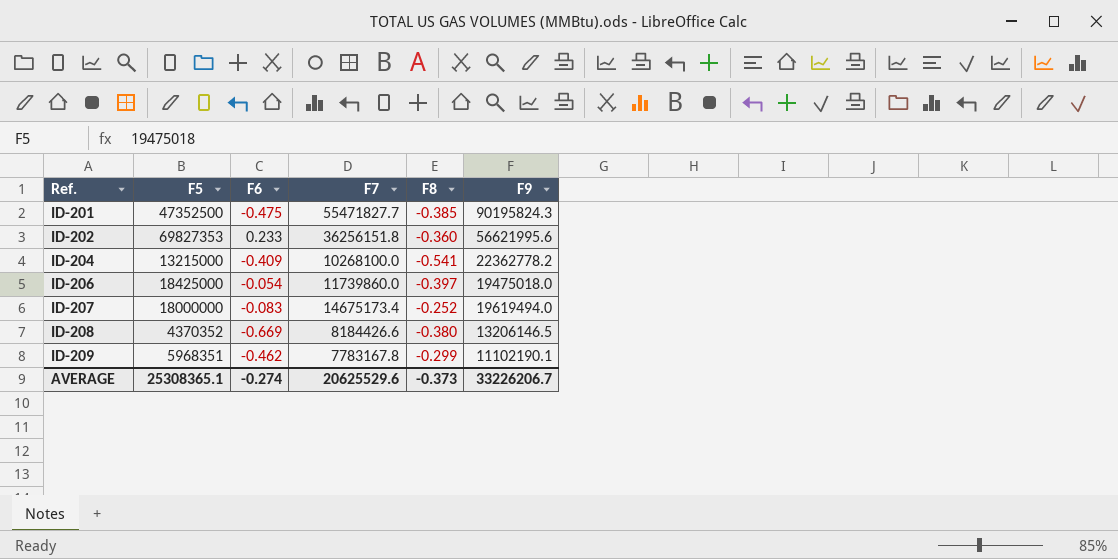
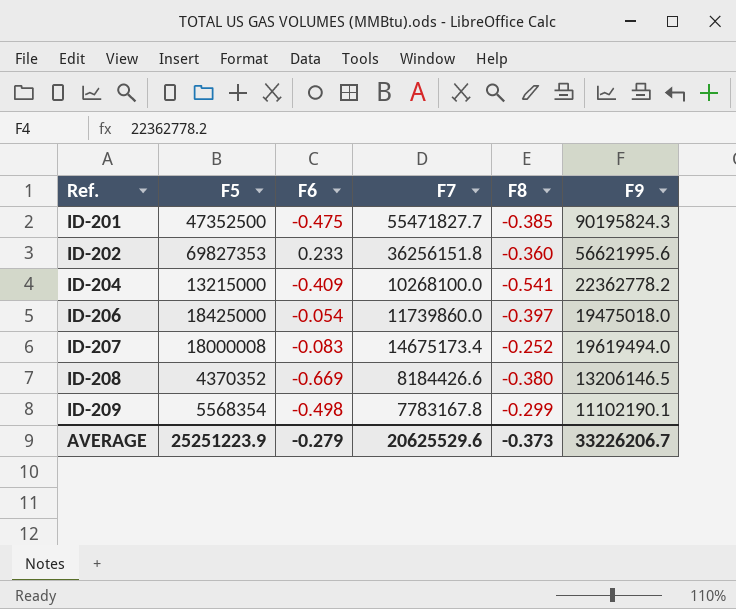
ID-207 | F5: 18000000 -> 18000008
ID-209 | F5: 5968351 -> 5568354
ID-209 | F6: -0.462 -> -0.498
AVERAGE | F5: 25308365.1 -> 25251223.9
AVERAGE | F6: -0.274 -> -0.279

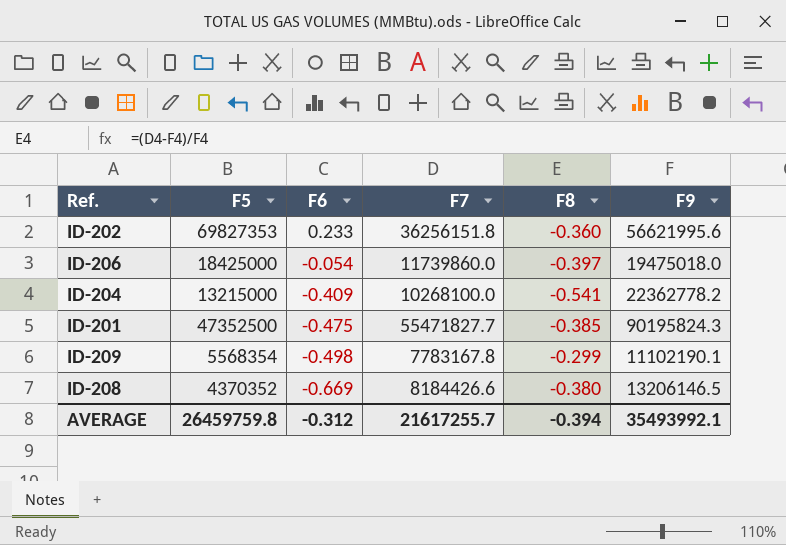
row order: Ref. ascending -> F6 descending
row ID-207: 18000008 | -0.083 | 14675173.4 | -0.252 | 19619494.0 -> none
AVERAGE | F5: 25251223.9 -> 26459759.8
AVERAGE | F6: -0.279 -> -0.312
AVERAGE | F7: 20625529.6 -> 21617255.7
AVERAGE | F8: -0.373 -> -0.394
AVERAGE | F9: 33226206.7 -> 35493992.1

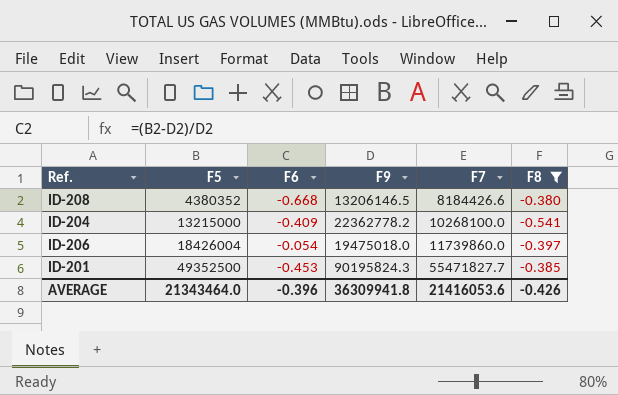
filter: none -> F8 <= -0.380
row order: F6 descending -> F5 ascending
column F9 | position: 6 -> 4
ID-208 | F5: 4370352 -> 4380352
ID-208 | F6: -0.669 -> -0.668
ID-206 | F5: 18425000 -> 18426004
ID-201 | F5: 47352500 -> 49352500
ID-201 | F6: -0.475 -> -0.453
AVERAGE | F5: 26459759.8 -> 21343464.0
AVERAGE | F6: -0.312 -> -0.396
AVERAGE | F9: 35493992.1 -> 36309941.8
AVERAGE | F7: 21617255.7 -> 21416053.6
AVERAGE | F8: -0.394 -> -0.426

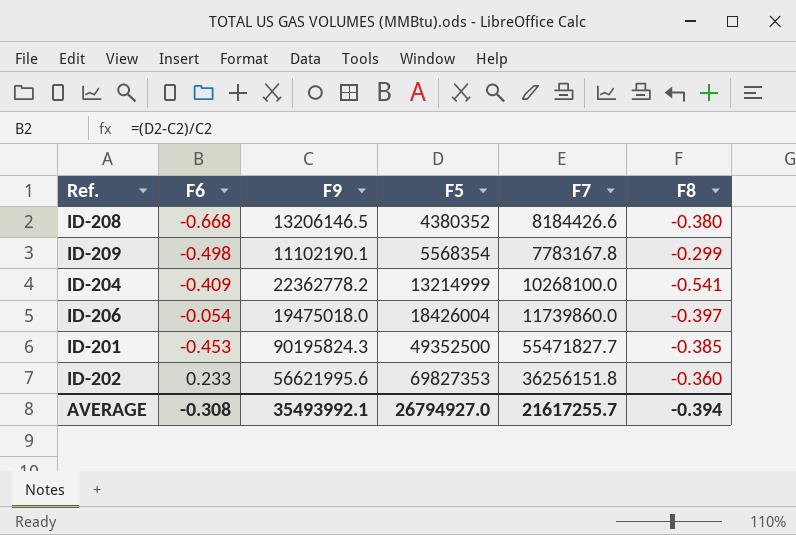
filter: F8 <= -0.380 -> none
column F5 | position: 2 -> 4
ID-204 | F5: 13215000 -> 13214999
AVERAGE | F6: -0.396 -> -0.308
AVERAGE | F9: 36309941.8 -> 35493992.1
AVERAGE | F5: 21343464.0 -> 26794927.0
AVERAGE | F7: 21416053.6 -> 21617255.7
AVERAGE | F8: -0.426 -> -0.394

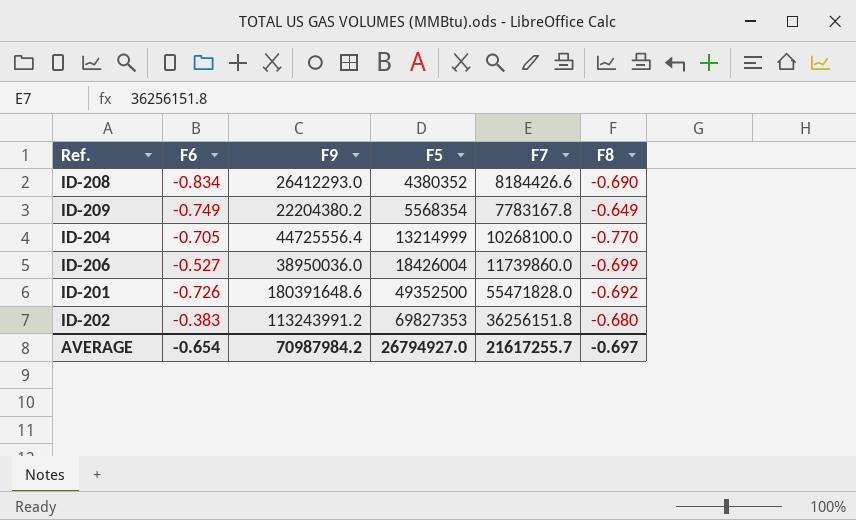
ID-208 | F6: -0.668 -> -0.834
ID-208 | F9: 13206146.5 -> 26412293.0
ID-208 | F8: -0.380 -> -0.690
ID-209 | F6: -0.498 -> -0.749
ID-209 | F9: 11102190.1 -> 22204380.2
ID-209 | F8: -0.299 -> -0.649
ID-204 | F6: -0.409 -> -0.705
ID-204 | F9: 22362778.2 -> 44725556.4
ID-204 | F8: -0.541 -> -0.770
ID-206 | F6: -0.054 -> -0.527
ID-206 | F9: 19475018.0 -> 38950036.0
ID-206 | F8: -0.397 -> -0.699
ID-201 | F6: -0.453 -> -0.726
ID-201 | F9: 90195824.3 -> 180391648.6
ID-201 | F7: 55471827.7 -> 55471828.0
ID-201 | F8: -0.385 -> -0.692
ID-202 | F6: 0.233 -> -0.383
ID-202 | F9: 56621995.6 -> 113243991.2
ID-202 | F8: -0.360 -> -0.680
AVERAGE | F6: -0.308 -> -0.654
AVERAGE | F9: 35493992.1 -> 70987984.2
AVERAGE | F8: -0.394 -> -0.697

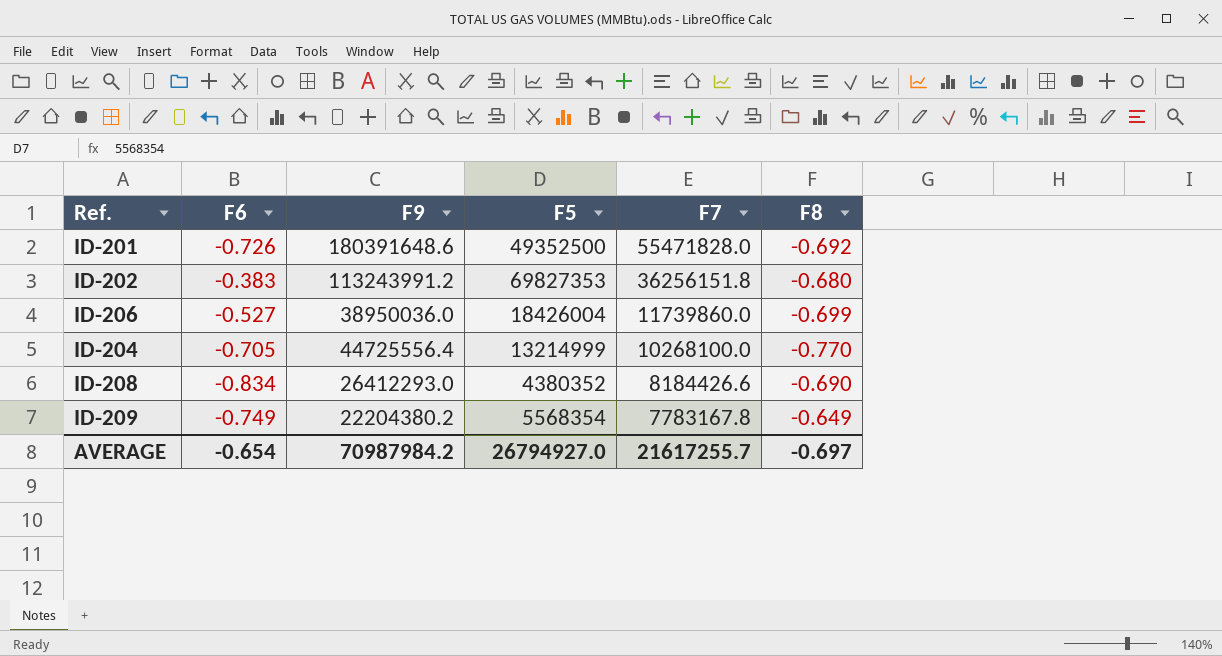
row order: F5 ascending -> F7 descending

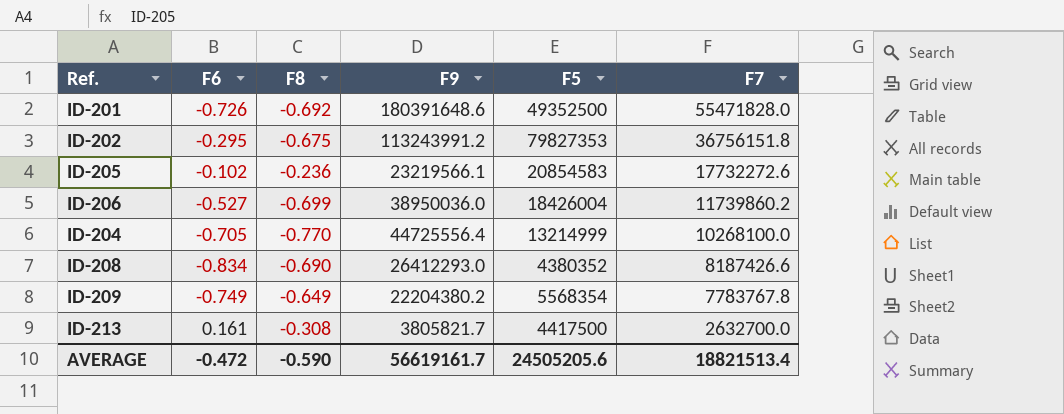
column F8 | position: 6 -> 3
ID-202 | F6: -0.383 -> -0.295
ID-202 | F8: -0.680 -> -0.675
ID-202 | F5: 69827353 -> 79827353
ID-202 | F7: 36256151.8 -> 36756151.8
row ID-205: none -> -0.102 | -0.236 | 23219566.1 | 20854583 | 17732272.6
ID-206 | F7: 11739860.0 -> 11739860.2
ID-208 | F7: 8184426.6 -> 8187426.6
ID-209 | F7: 7783167.8 -> 7783767.8
row ID-213: none -> 0.161 | -0.308 | 3805821.7 | 4417500 | 2632700.0
AVERAGE | F6: -0.654 -> -0.472
AVERAGE | F8: -0.697 -> -0.590
AVERAGE | F9: 70987984.2 -> 56619161.7
AVERAGE | F5: 26794927.0 -> 24505205.6
AVERAGE | F7: 21617255.7 -> 18821513.4

